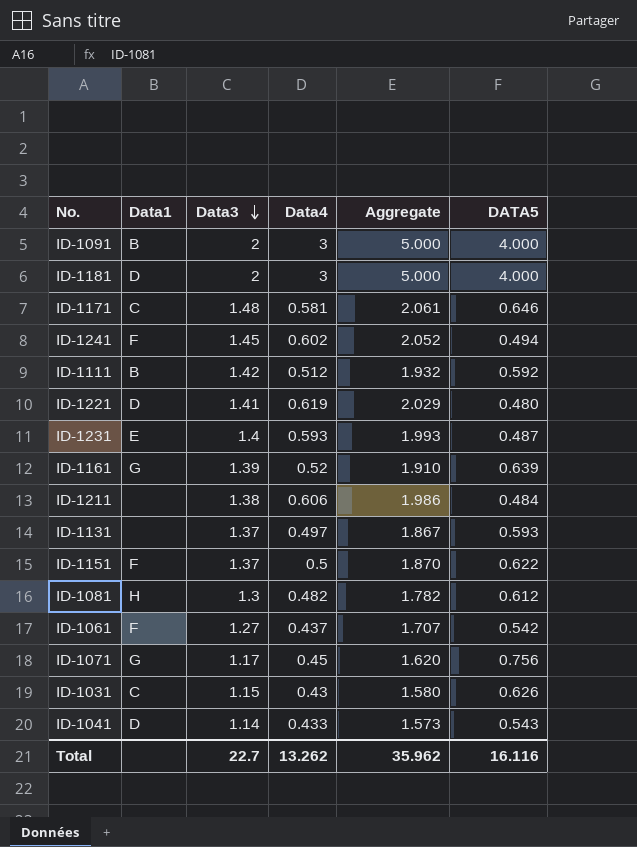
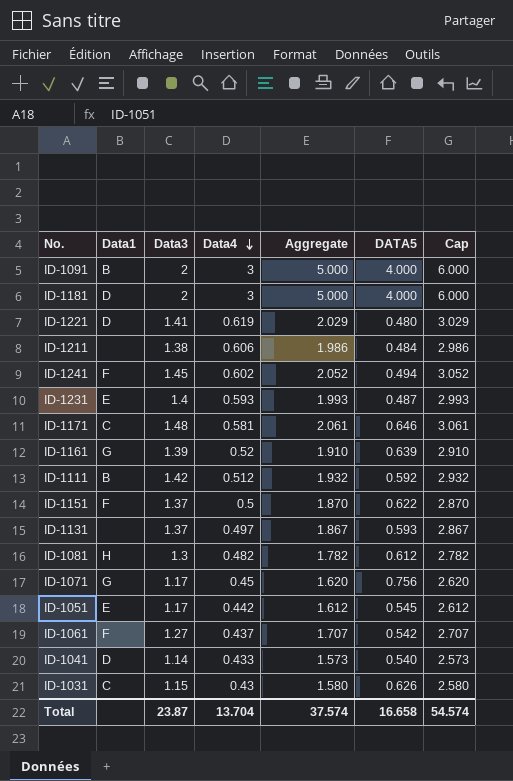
row order: Data3 descending -> Data4 descending
column Cap | formula: none -> [Aggregate] + 1
row ID-1051: none -> E | 1.17 | 0.442 | 1.612 | 0.545 | 2.612
ID-1041 | DATA5: 0.543 -> 0.540
Total | Data3: 22.7 -> 23.87
Total | Data4: 13.262 -> 13.704
Total | Aggregate: 35.962 -> 37.574
Total | DATA5: 16.116 -> 16.658

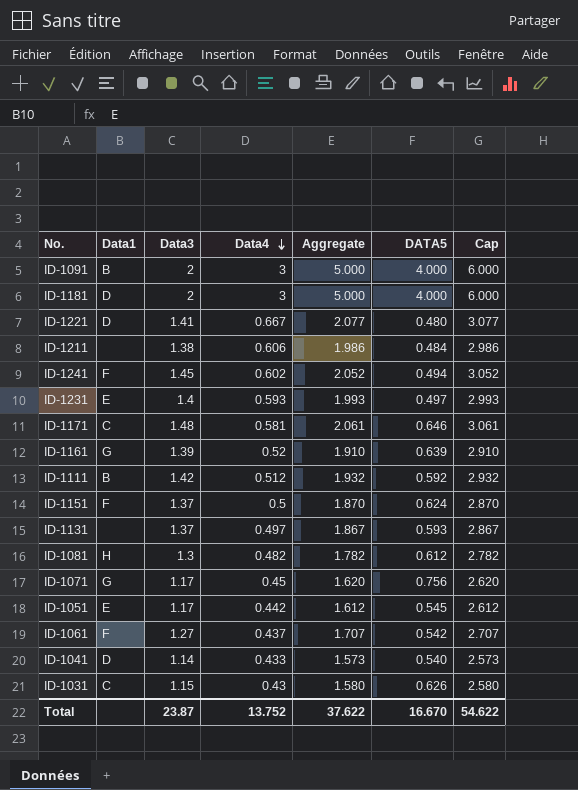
ID-1221 | Data4: 0.619 -> 0.667
ID-1221 | Aggregate: 2.029 -> 2.077
ID-1221 | Cap: 3.029 -> 3.077
ID-1231 | DATA5: 0.487 -> 0.497
ID-1151 | DATA5: 0.622 -> 0.624
Total | Data4: 13.704 -> 13.752
Total | Aggregate: 37.574 -> 37.622
Total | DATA5: 16.658 -> 16.670
Total | Cap: 54.574 -> 54.622

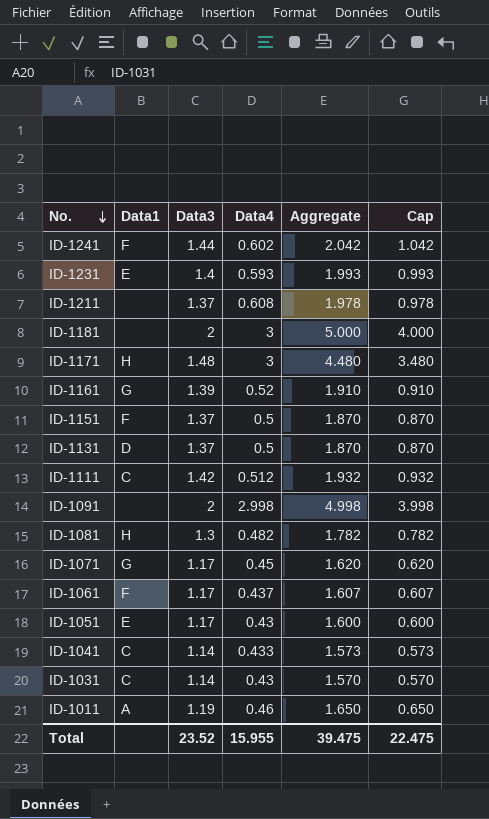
row order: Data4 descending -> No. descending
column DATA5 | position: 6 -> none
column Cap | formula: [Aggregate] + 1 -> [Aggregate] - 1
row ID-1221: D | 1.41 | 0.667 | 2.077 | 0.480 | 3.077 -> none
ID-1241 | Data3: 1.45 -> 1.44
ID-1241 | Aggregate: 2.052 -> 2.042
ID-1211 | Data3: 1.38 -> 1.37
ID-1211 | Data4: 0.606 -> 0.608
ID-1211 | Aggregate: 1.986 -> 1.978
ID-1181 | Data1: D -> none
ID-1171 | Data1: C -> H
ID-1171 | Data4: 0.581 -> 3
ID-1171 | Aggregate: 2.061 -> 4.480
ID-1131 | Data1: none -> D
ID-1131 | Data4: 0.497 -> 0.5
ID-1131 | Aggregate: 1.867 -> 1.870
ID-1111 | Data1: B -> C
ID-1091 | Data1: B -> none
ID-1091 | Data4: 3 -> 2.998
ID-1091 | Aggregate: 5.000 -> 4.998
ID-1061 | Data3: 1.27 -> 1.17
ID-1061 | Aggregate: 1.707 -> 1.607
ID-1051 | Data4: 0.442 -> 0.43
ID-1051 | Aggregate: 1.612 -> 1.600
ID-1041 | Data1: D -> C
ID-1031 | Data3: 1.15 -> 1.14
ID-1031 | Aggregate: 1.580 -> 1.570
row ID-1011: none -> A | 1.19 | 0.46 | 1.650 | 0.650
Total | Data3: 23.87 -> 23.52
Total | Data4: 13.752 -> 15.955
Total | Aggregate: 37.622 -> 39.475
Total | Cap: 54.622 -> 22.475

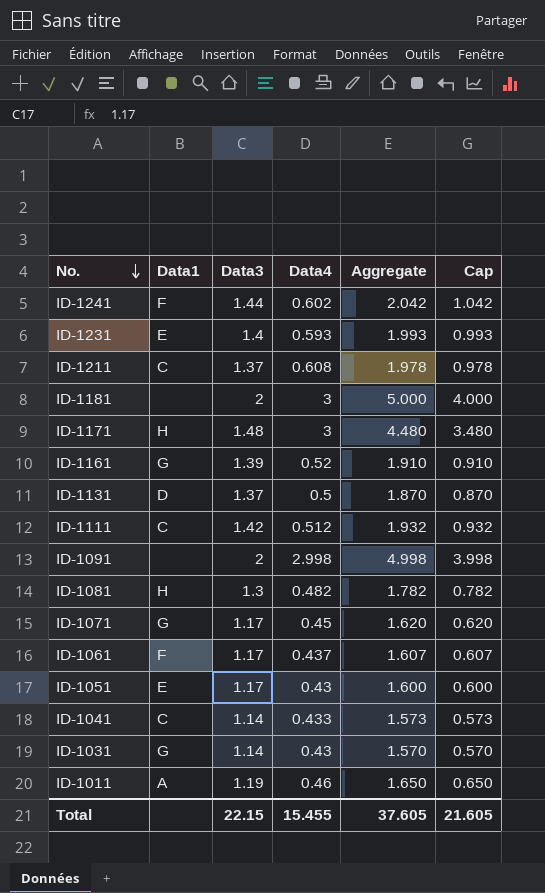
row ID-1151: F | 1.37 | 0.5 | 1.870 | 0.870 -> none
ID-1211 | Data1: none -> C
ID-1031 | Data1: C -> G
Total | Data3: 23.52 -> 22.15
Total | Data4: 15.955 -> 15.455
Total | Aggregate: 39.475 -> 37.605
Total | Cap: 22.475 -> 21.605

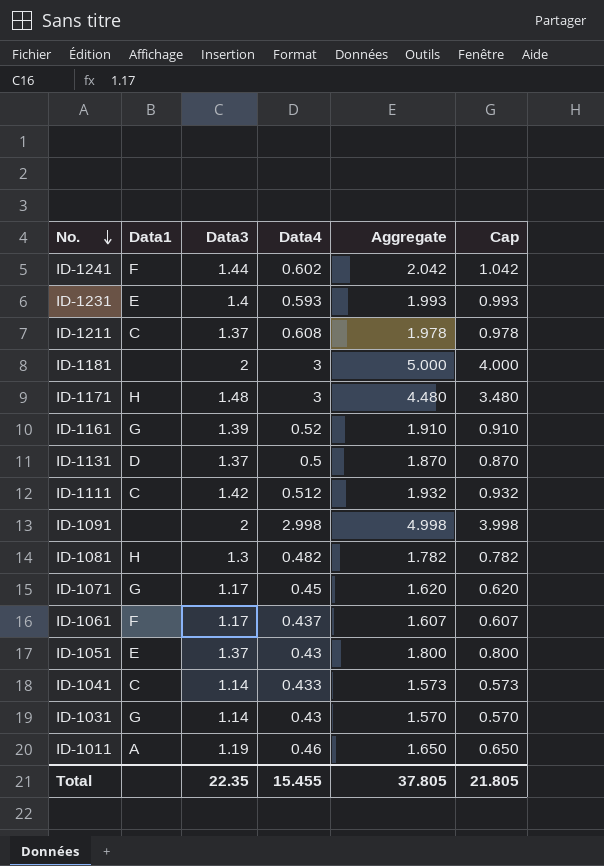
ID-1051 | Data3: 1.17 -> 1.37
ID-1051 | Aggregate: 1.600 -> 1.800
ID-1051 | Cap: 0.600 -> 0.800
Total | Data3: 22.15 -> 22.35
Total | Aggregate: 37.605 -> 37.805
Total | Cap: 21.605 -> 21.805

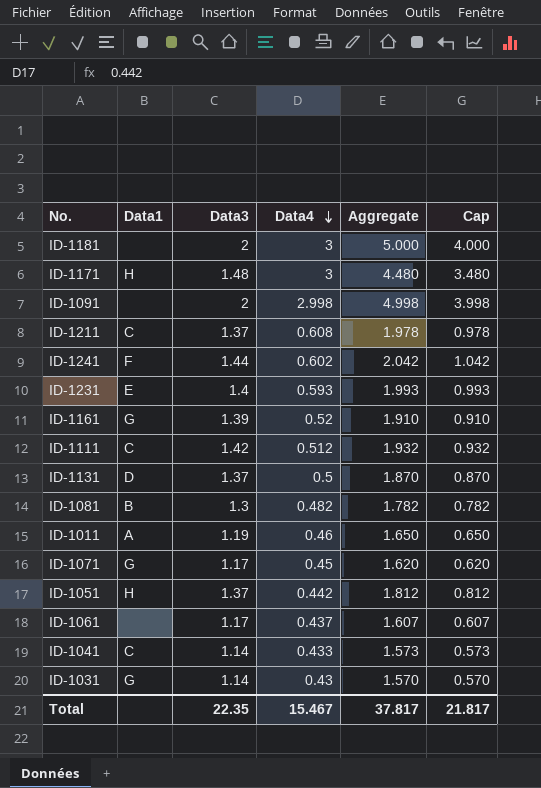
row order: No. descending -> Data4 descending
ID-1081 | Data1: H -> B
ID-1051 | Data1: E -> H
ID-1051 | Data4: 0.43 -> 0.442
ID-1051 | Aggregate: 1.800 -> 1.812
ID-1051 | Cap: 0.800 -> 0.812
ID-1061 | Data1: F -> none
Total | Data4: 15.455 -> 15.467
Total | Aggregate: 37.805 -> 37.817
Total | Cap: 21.805 -> 21.817

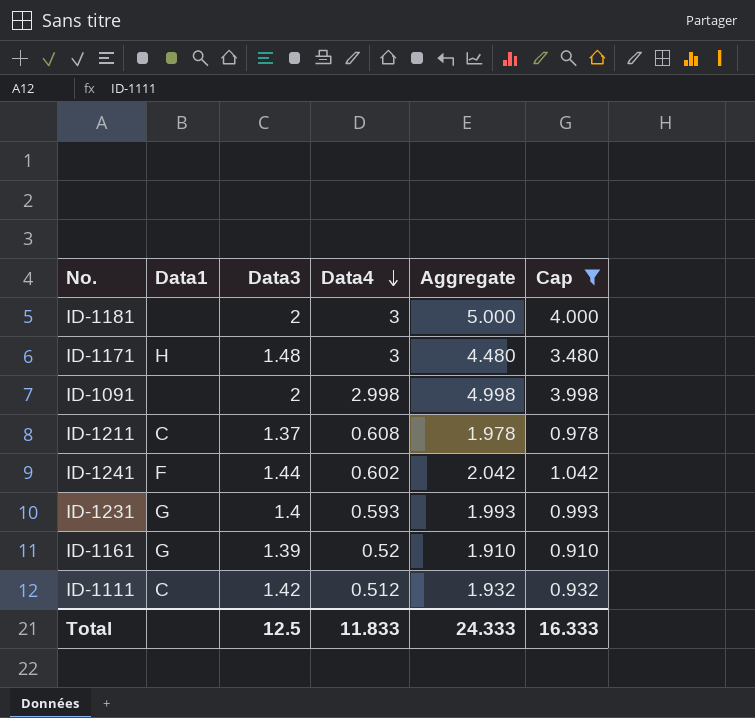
filter: none -> Cap >= 0.910
ID-1231 | Data1: E -> G
Total | Data3: 22.35 -> 12.5
Total | Data4: 15.467 -> 11.833
Total | Aggregate: 37.817 -> 24.333
Total | Cap: 21.817 -> 16.333

